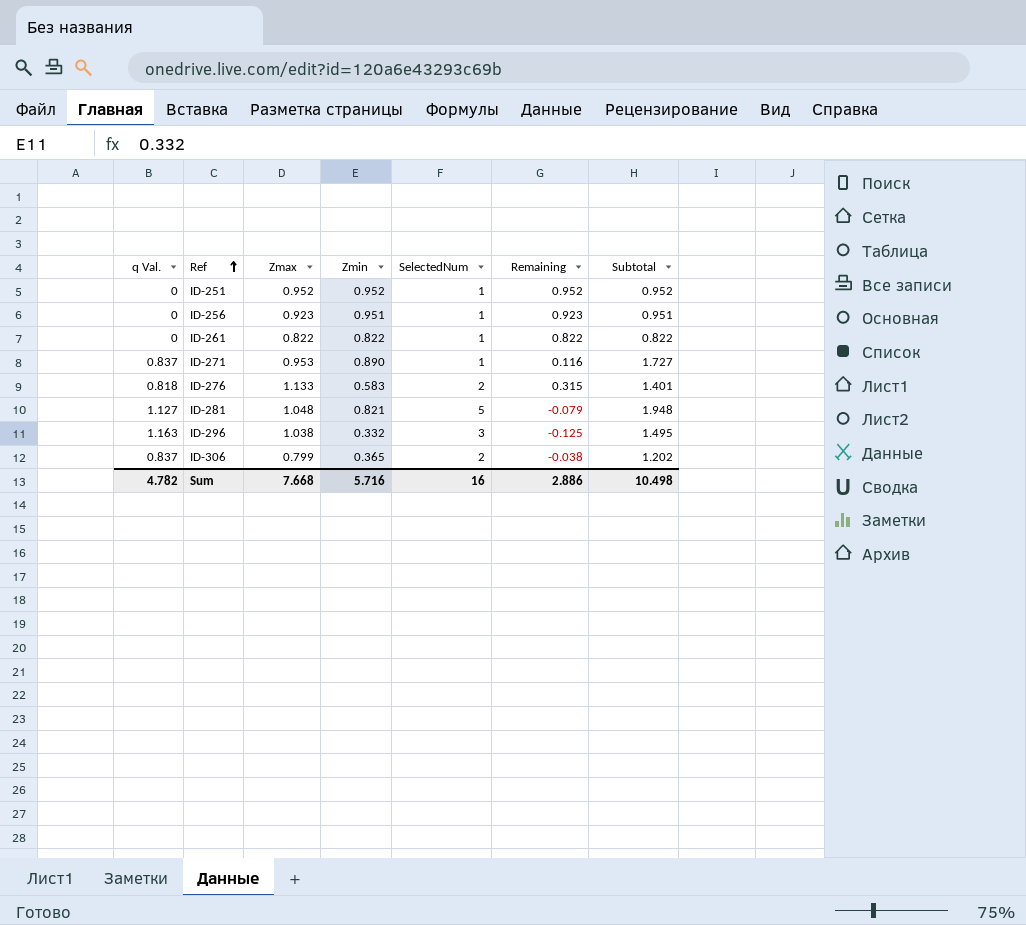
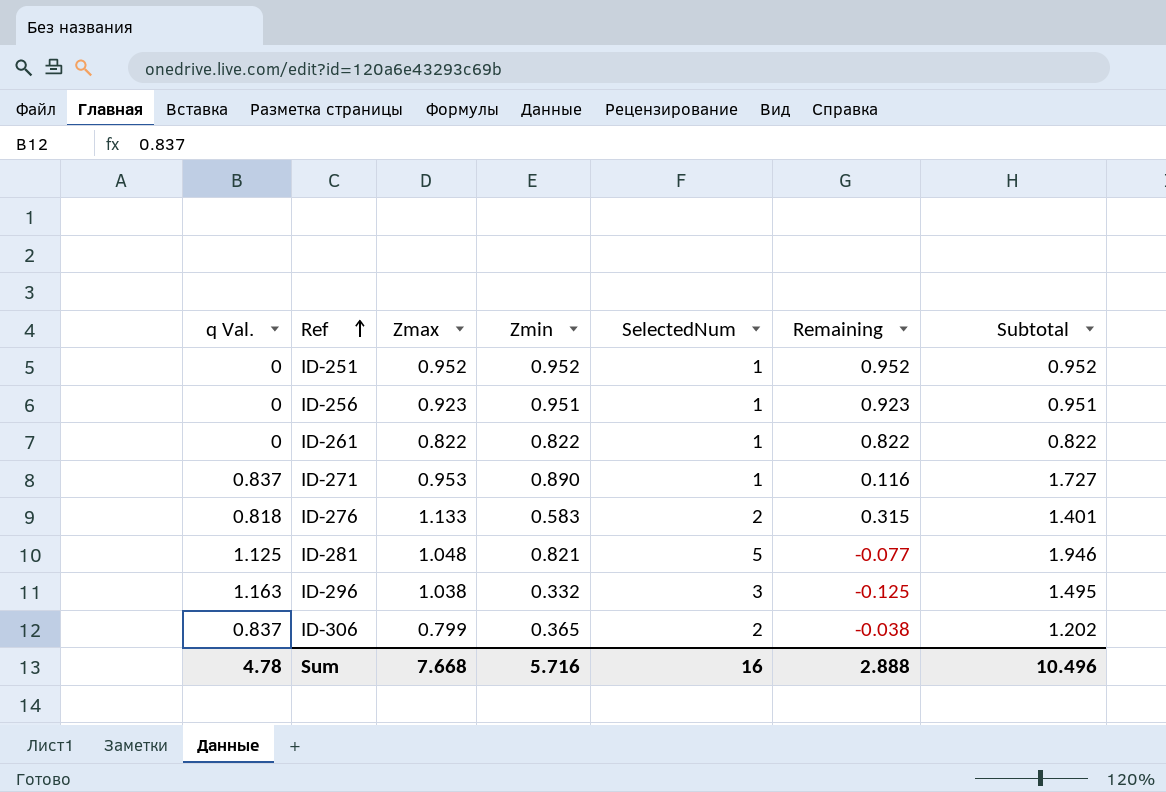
ID-281 | q Val.: 1.127 -> 1.125
ID-281 | Remaining: -0.079 -> -0.077
ID-281 | Subtotal: 1.948 -> 1.946
Sum | q Val.: 4.782 -> 4.78
Sum | Remaining: 2.886 -> 2.888
Sum | Subtotal: 10.498 -> 10.496

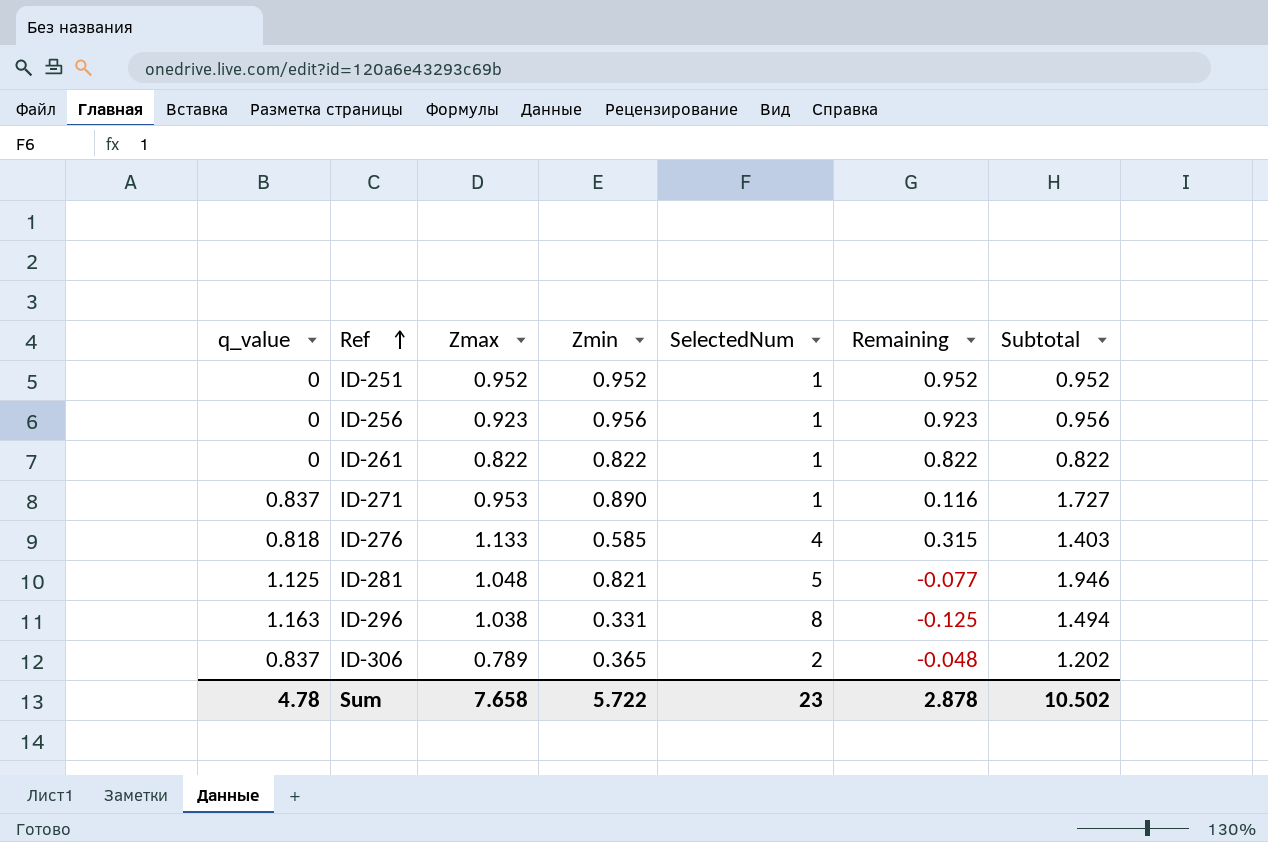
column name: q Val. -> q_value
ID-256 | Zmin: 0.951 -> 0.956
ID-256 | Subtotal: 0.951 -> 0.956
ID-276 | Zmin: 0.583 -> 0.585
ID-276 | SelectedNum: 2 -> 4
ID-276 | Subtotal: 1.401 -> 1.403
ID-296 | Zmin: 0.332 -> 0.331
ID-296 | SelectedNum: 3 -> 8
ID-296 | Subtotal: 1.495 -> 1.494
ID-306 | Zmax: 0.799 -> 0.789
ID-306 | Remaining: -0.038 -> -0.048
Sum | Zmax: 7.668 -> 7.658
Sum | Zmin: 5.716 -> 5.722
Sum | SelectedNum: 16 -> 23
Sum | Remaining: 2.888 -> 2.878
Sum | Subtotal: 10.496 -> 10.502

